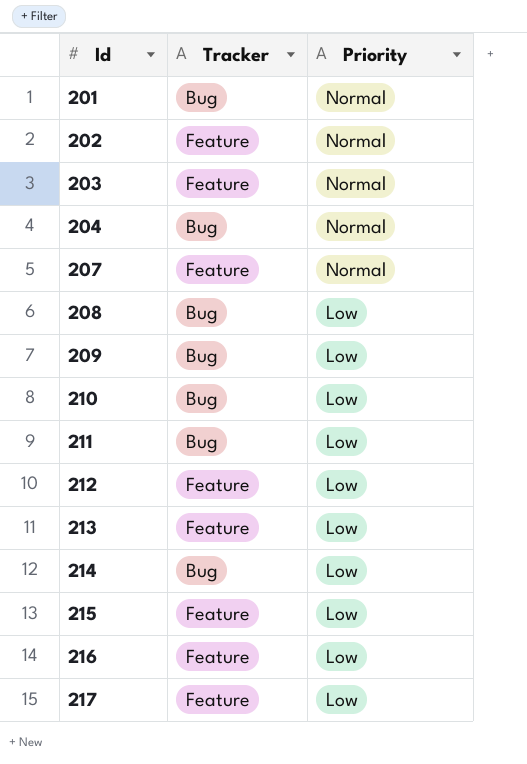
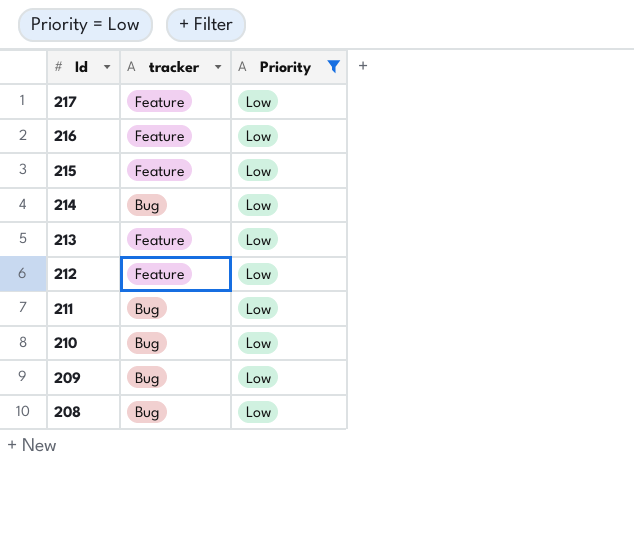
filter: none -> Priority = Low
row order: Id ascending -> Id descending
column name: Tracker -> tracker

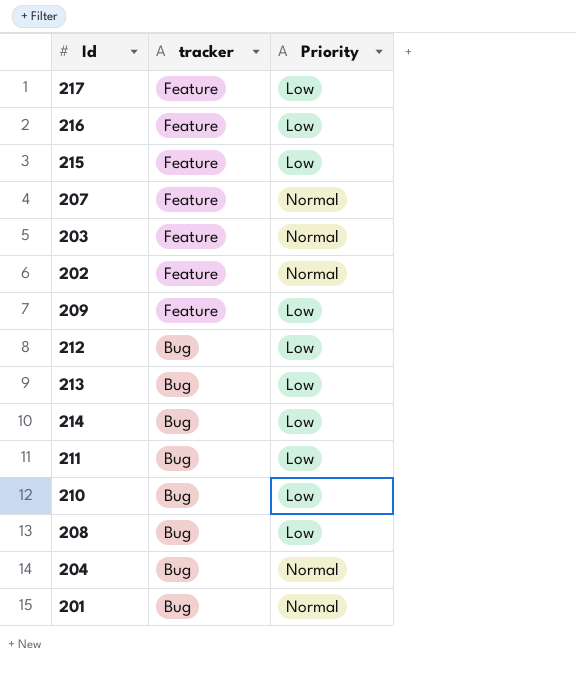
filter: Priority = Low -> none
row order: Id descending -> tracker descending
209 | tracker: Bug -> Feature
212 | tracker: Feature -> Bug
213 | tracker: Feature -> Bug

